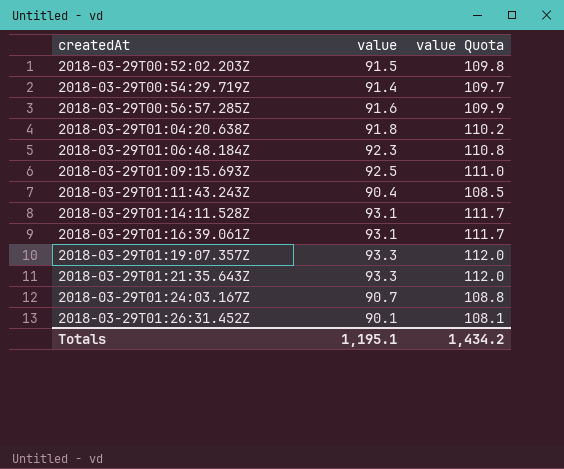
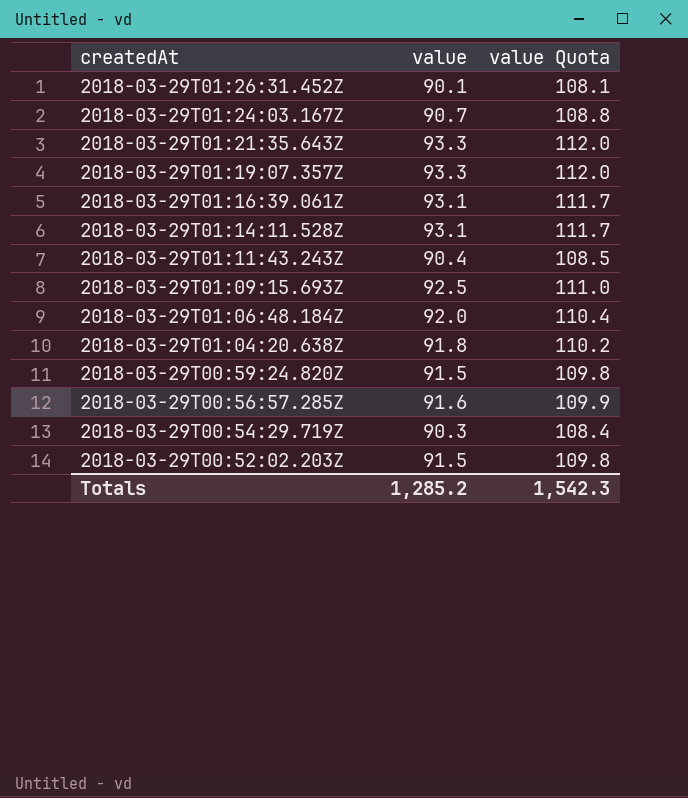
row order: createdAt ascending -> createdAt descending
2018-03-29T01:06:48.184Z | value: 92.3 -> 92.0
2018-03-29T01:06:48.184Z | value Quota: 110.8 -> 110.4
row 2018-03-29T00:59:24.820Z: none -> 91.5 | 109.8
2018-03-29T00:54:29.719Z | value: 91.4 -> 90.3
2018-03-29T00:54:29.719Z | value Quota: 109.7 -> 108.4
Totals | value: 1,195.1 -> 1,285.2
Totals | value Quota: 1,434.2 -> 1,542.3

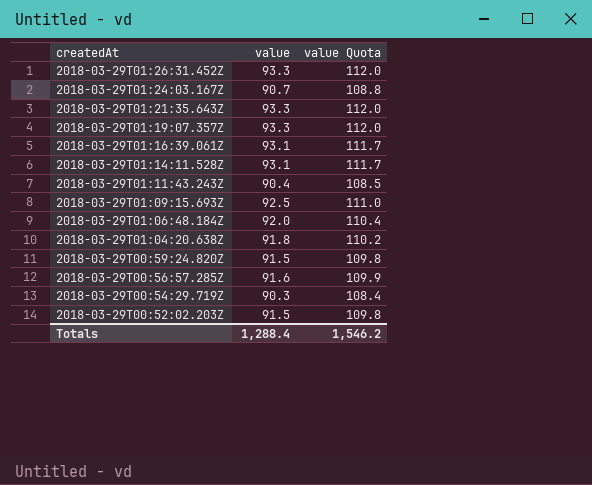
2018-03-29T01:26:31.452Z | value: 90.1 -> 93.3
2018-03-29T01:26:31.452Z | value Quota: 108.1 -> 112.0
Totals | value: 1,285.2 -> 1,288.4
Totals | value Quota: 1,542.3 -> 1,546.2

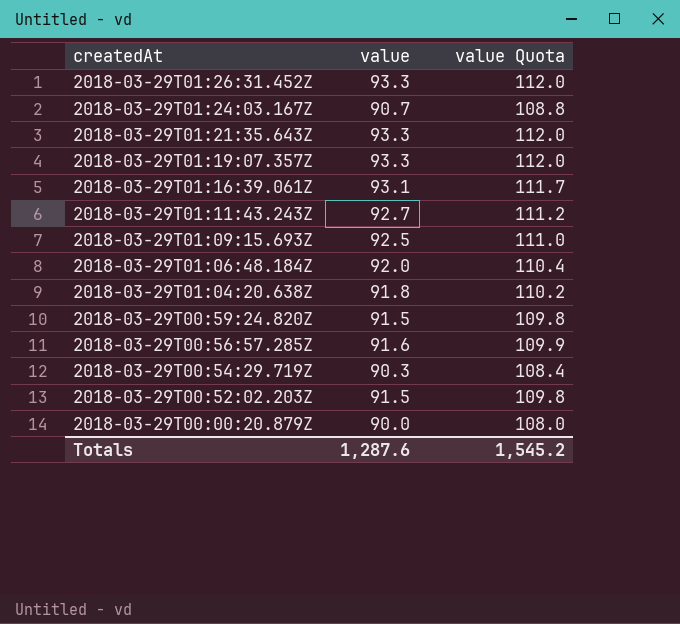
row 2018-03-29T01:14:11.528Z: 93.1 | 111.7 -> none
2018-03-29T01:11:43.243Z | value: 90.4 -> 92.7
2018-03-29T01:11:43.243Z | value Quota: 108.5 -> 111.2
row 2018-03-29T00:00:20.879Z: none -> 90.0 | 108.0
Totals | value: 1,288.4 -> 1,287.6
Totals | value Quota: 1,546.2 -> 1,545.2

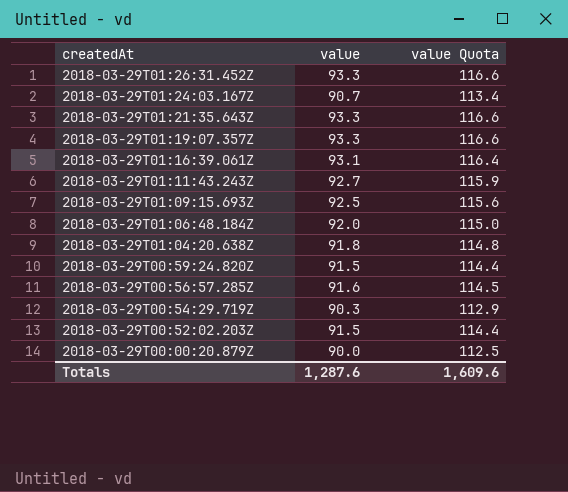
column value Quota | formula: [value] * 1.2 -> [value] * 1.25
Totals | value Quota: 1,545.2 -> 1,609.6

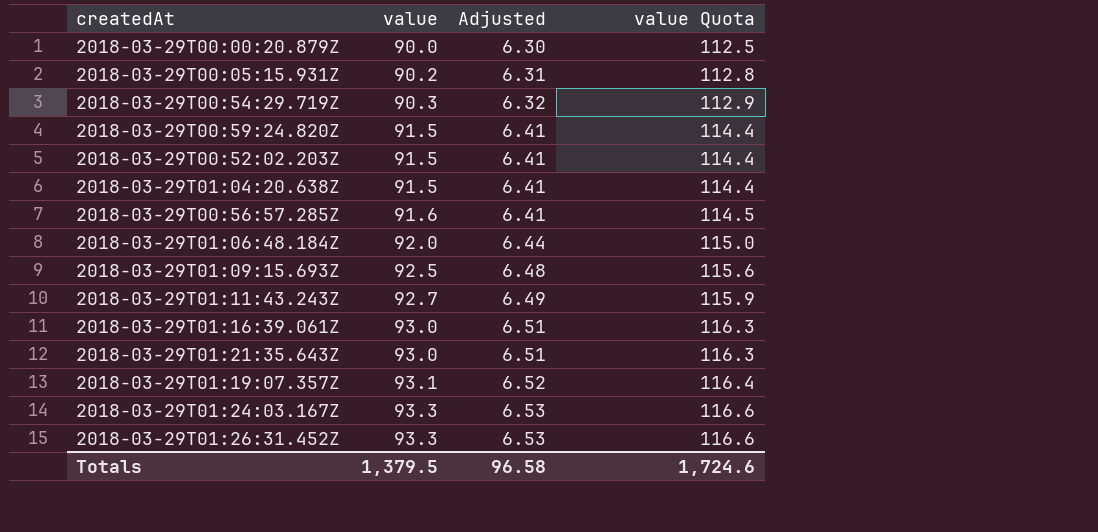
row order: createdAt descending -> value ascending
column Adjusted | formula: none -> [value] * 0.07
row 2018-03-29T00:05:15.931Z: none -> 90.2 | 6.31 | 112.8
2018-03-29T01:04:20.638Z | value: 91.8 -> 91.5
2018-03-29T01:04:20.638Z | value Quota: 114.8 -> 114.4
2018-03-29T01:16:39.061Z | value: 93.1 -> 93.0
2018-03-29T01:16:39.061Z | value Quota: 116.4 -> 116.3
2018-03-29T01:21:35.643Z | value: 93.3 -> 93.0
2018-03-29T01:21:35.643Z | value Quota: 116.6 -> 116.3
2018-03-29T01:19:07.357Z | value: 93.3 -> 93.1
2018-03-29T01:19:07.357Z | value Quota: 116.6 -> 116.4
2018-03-29T01:24:03.167Z | value: 90.7 -> 93.3
2018-03-29T01:24:03.167Z | value Quota: 113.4 -> 116.6
Totals | value: 1,287.6 -> 1,379.5
Totals | value Quota: 1,609.6 -> 1,724.6

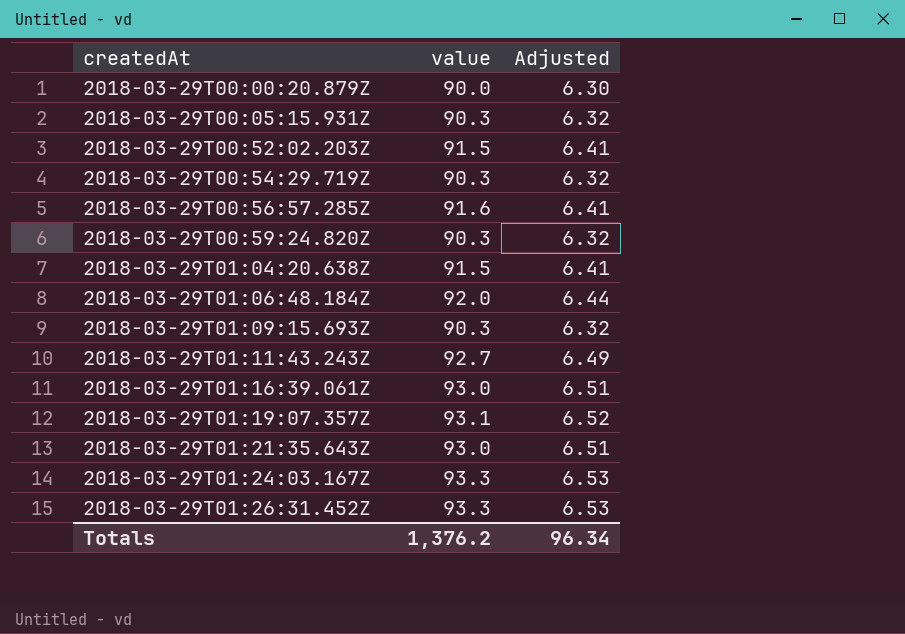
row order: value ascending -> createdAt ascending
column value Quota | formula: [value] * 1.25 -> none
2018-03-29T00:05:15.931Z | value: 90.2 -> 90.3
2018-03-29T00:05:15.931Z | Adjusted: 6.31 -> 6.32
2018-03-29T00:59:24.820Z | value: 91.5 -> 90.3
2018-03-29T00:59:24.820Z | Adjusted: 6.41 -> 6.32
2018-03-29T01:09:15.693Z | value: 92.5 -> 90.3
2018-03-29T01:09:15.693Z | Adjusted: 6.48 -> 6.32
Totals | value: 1,379.5 -> 1,376.2
Totals | Adjusted: 96.58 -> 96.34

